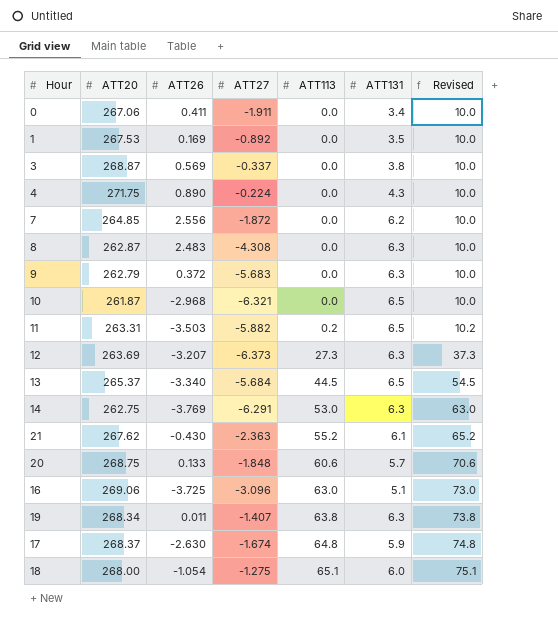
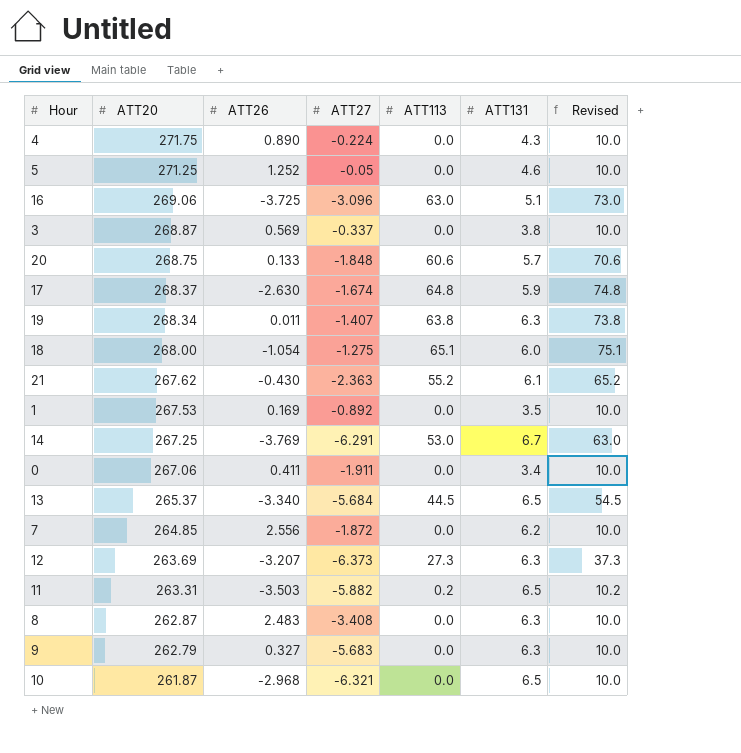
row order: ATT113 ascending -> ATT20 descending
row 5: none -> 271.25 | 1.252 | -0.05 | 0.0 | 4.6 | 10.0
14 | ATT20: 262.75 -> 267.25
14 | ATT131: 6.3 -> 6.7
8 | ATT27: -4.308 -> -3.408
9 | ATT26: 0.372 -> 0.327

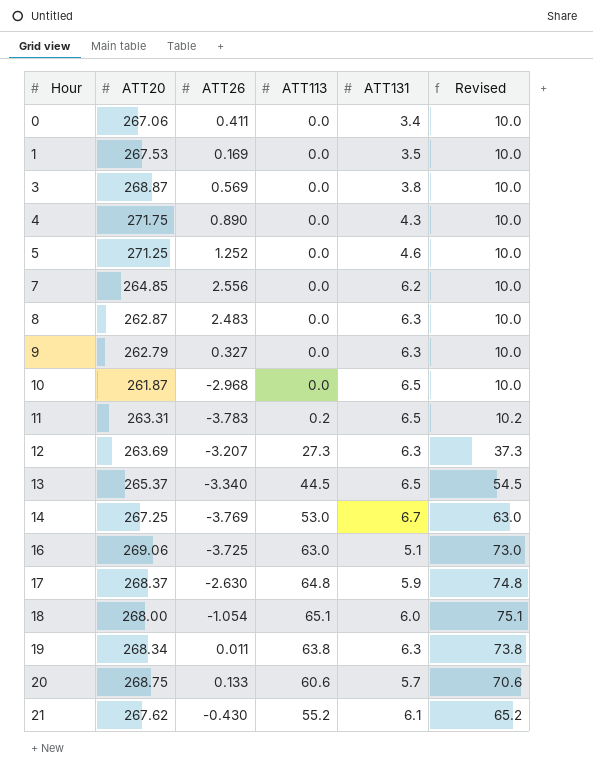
row order: ATT20 descending -> Hour ascending
column ATT27 | position: 4 -> none
11 | ATT26: -3.503 -> -3.783

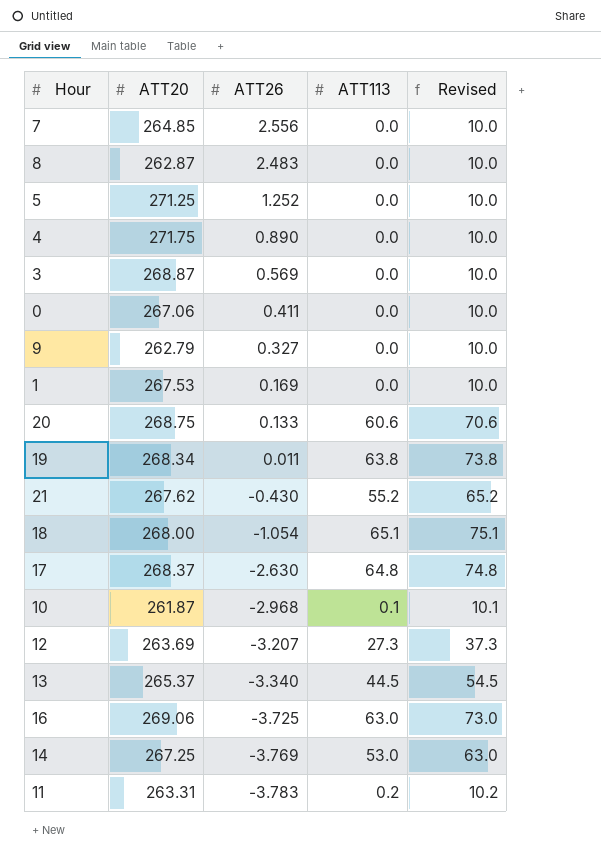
row order: Hour ascending -> ATT26 descending
column ATT131 | position: 5 -> none
10 | ATT113: 0.0 -> 0.1
10 | Revised: 10.0 -> 10.1

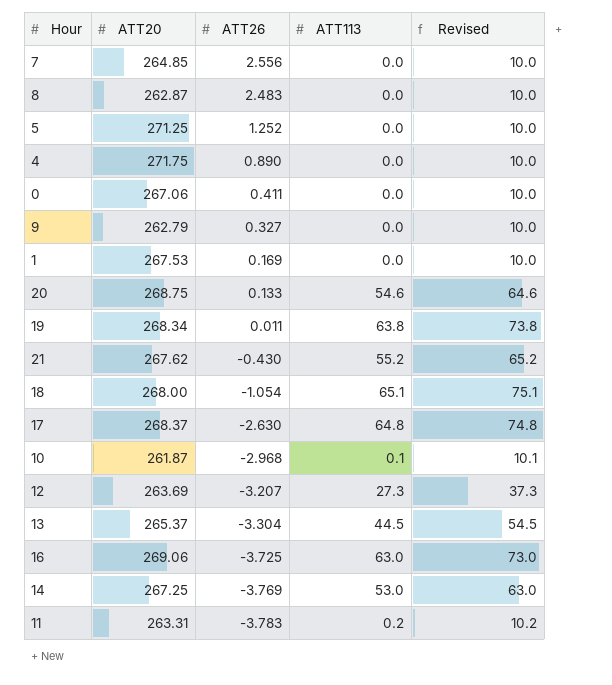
row 3: 268.87 | 0.569 | 0.0 | 10.0 -> none
20 | ATT113: 60.6 -> 54.6
20 | Revised: 70.6 -> 64.6
13 | ATT26: -3.340 -> -3.304

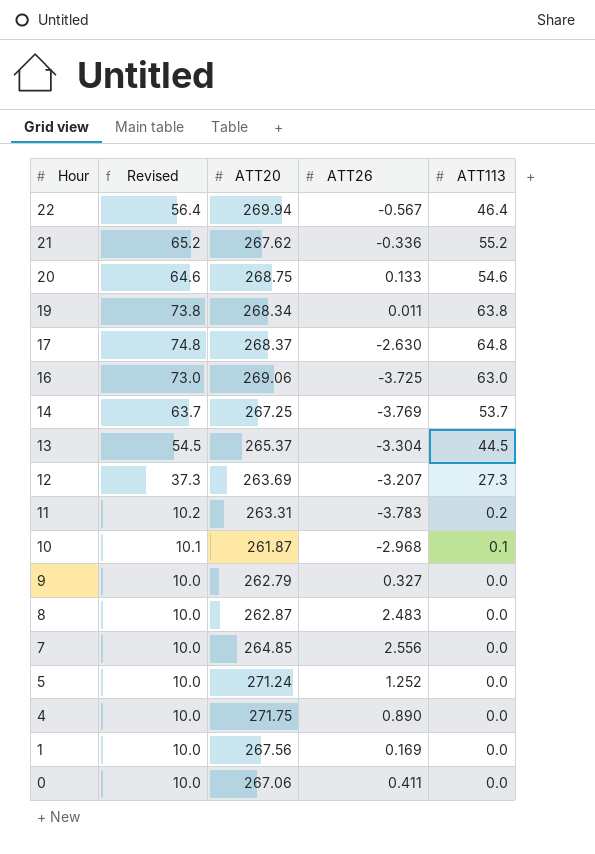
row order: ATT26 descending -> Hour descending
column Revised | position: 5 -> 2
row 18: 268.00 | -1.054 | 65.1 | 75.1 -> none
row 22: none -> 56.4 | 269.94 | -0.567 | 46.4
21 | ATT26: -0.430 -> -0.336
14 | Revised: 63.0 -> 63.7
14 | ATT113: 53.0 -> 53.7
5 | ATT20: 271.25 -> 271.24
1 | ATT20: 267.53 -> 267.56

